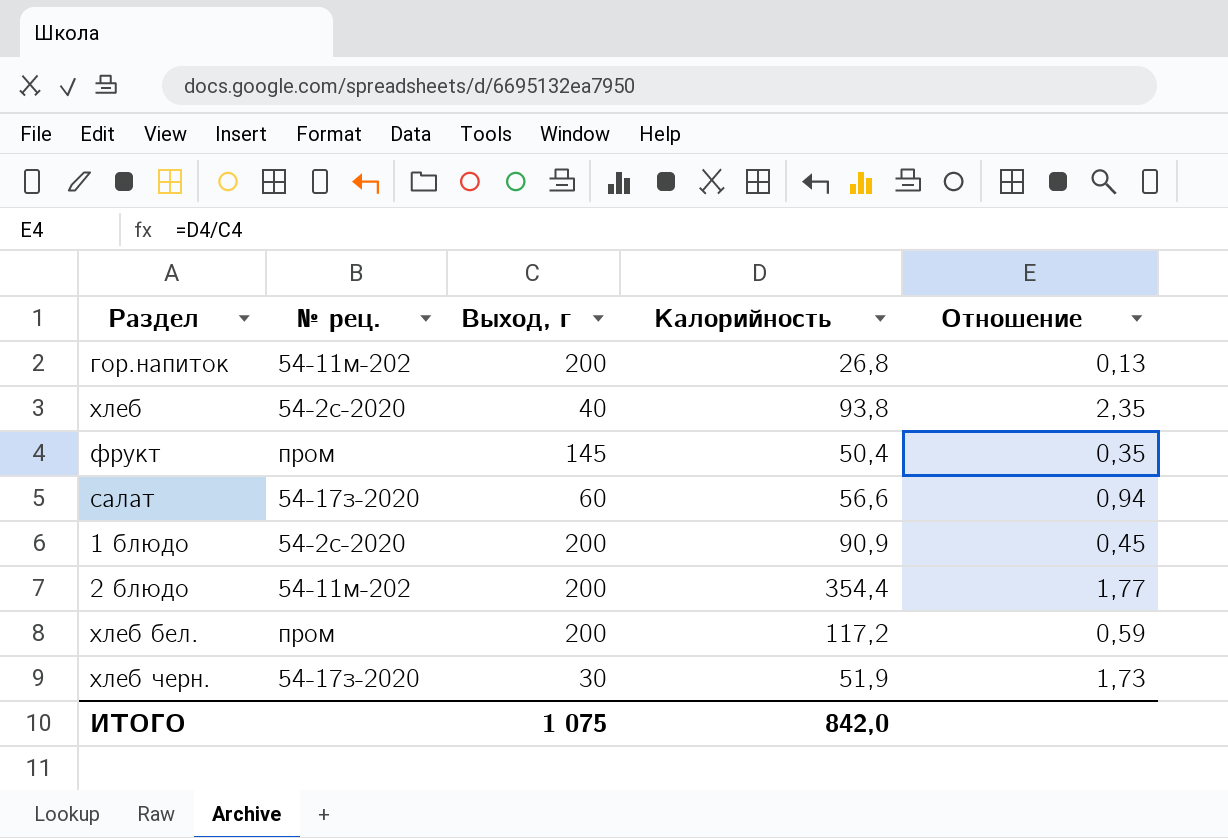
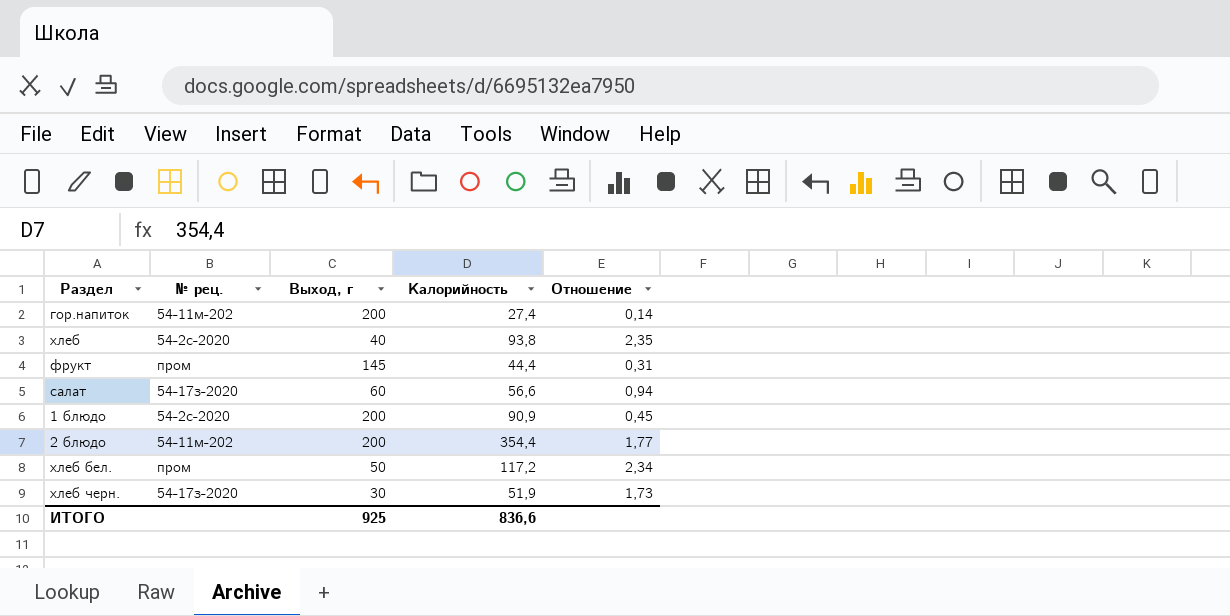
гор.напиток | Калорийность: 26,8 -> 27,4
гор.напиток | Отношение: 0,13 -> 0,14
фрукт | Калорийность: 50,4 -> 44,4
фрукт | Отношение: 0,35 -> 0,31
хлеб бел. | Выход, г: 200 -> 50
хлеб бел. | Отношение: 0,59 -> 2,34
ИТОГО | Выход, г: 1 075 -> 925
ИТОГО | Калорийность: 842,0 -> 836,6

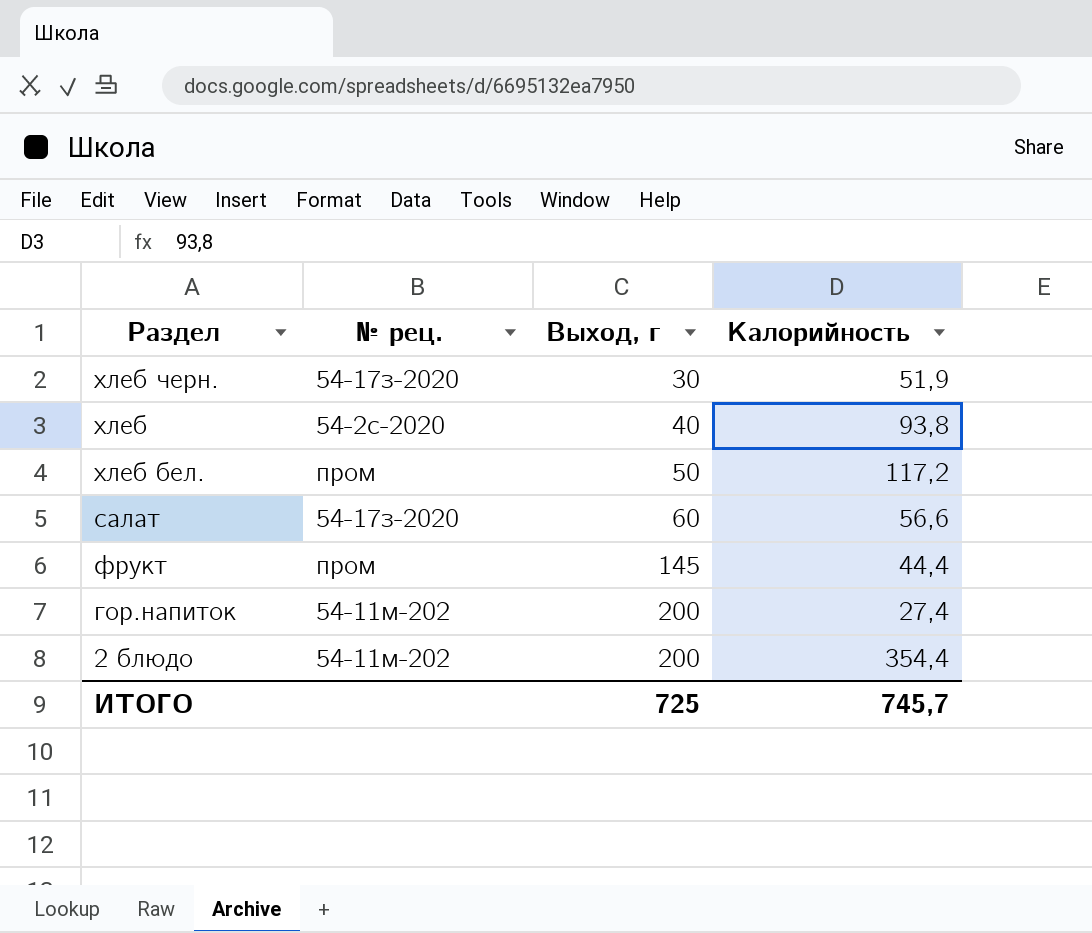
row order: none -> Выход, г ascending
column Отношение | formula: [Калорийность] / [Выход, г] -> none
row 1 блюдо: 54-2с-2020 | 200 | 90,9 | 0,45 -> none
ИТОГО | Выход, г: 925 -> 725
ИТОГО | Калорийность: 836,6 -> 745,7

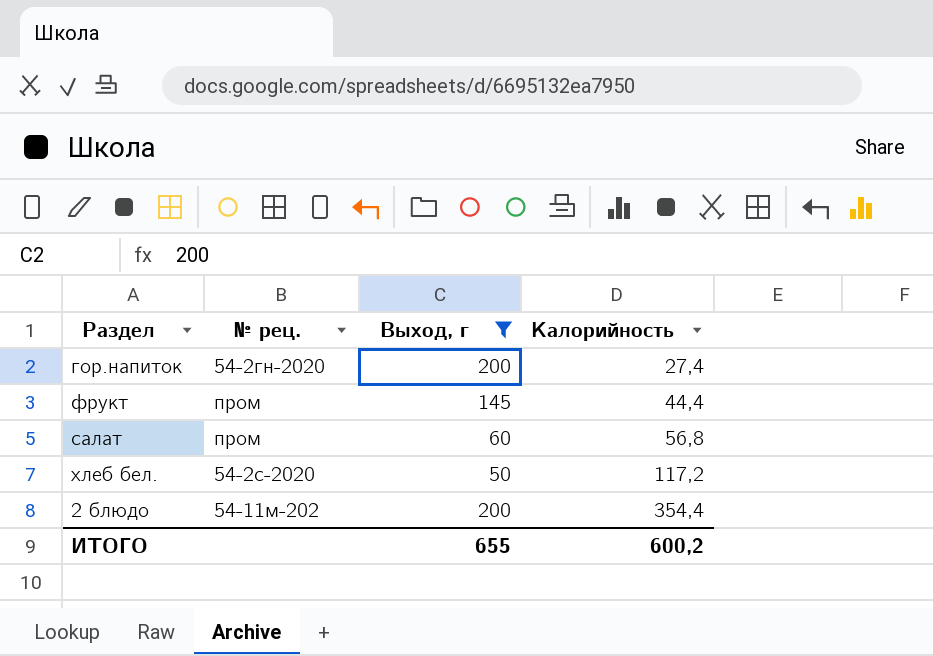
filter: none -> Выход, г >= 50
row order: Выход, г ascending -> Калорийность ascending
гор.напиток | № рец.: 54-11м-202 -> 54-2гн-2020
салат | № рец.: 54-17з-2020 -> пром
салат | Калорийность: 56,6 -> 56,8
хлеб бел. | № рец.: пром -> 54-2с-2020
ИТОГО | Выход, г: 725 -> 655
ИТОГО | Калорийность: 745,7 -> 600,2

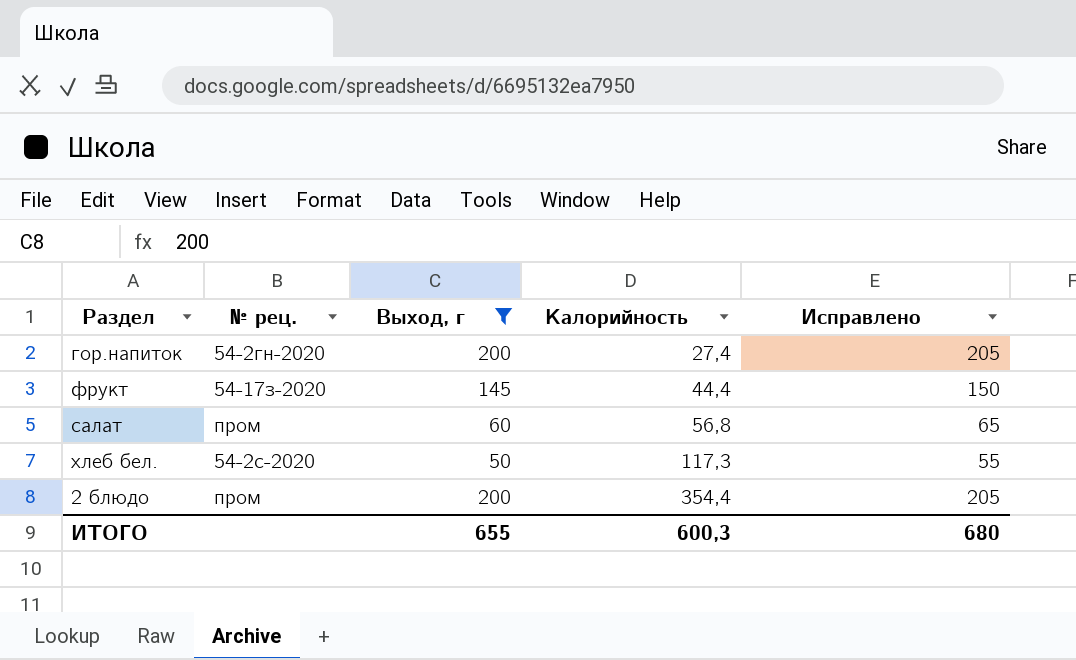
column Исправлено | formula: none -> [Выход, г] + 5
фрукт | № рец.: пром -> 54-17з-2020
хлеб бел. | Калорийность: 117,2 -> 117,3
2 блюдо | № рец.: 54-11м-202 -> пром
ИТОГО | Калорийность: 600,2 -> 600,3

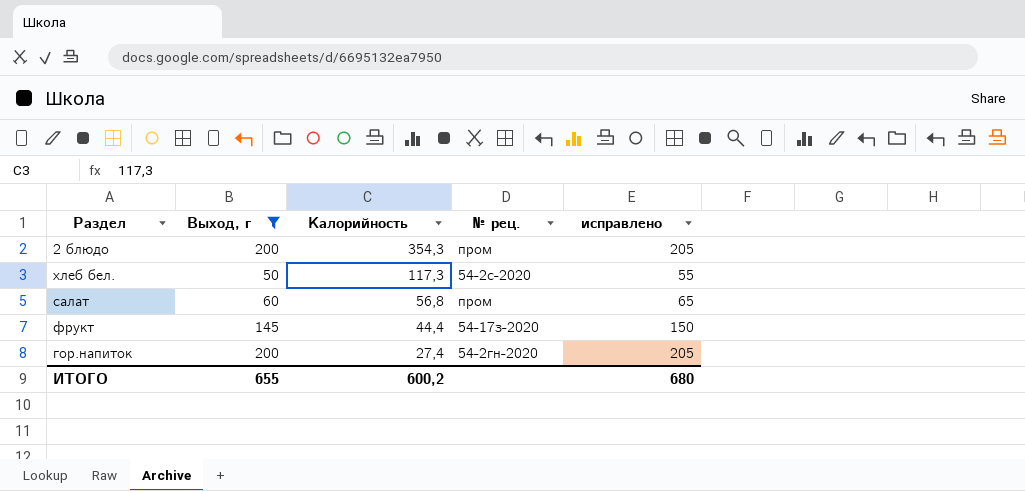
row order: Калорийность ascending -> Калорийность descending
column № рец. | position: 2 -> 4
column name: Исправлено -> исправлено
2 блюдо | Калорийность: 354,4 -> 354,3
ИТОГО | Калорийность: 600,3 -> 600,2

